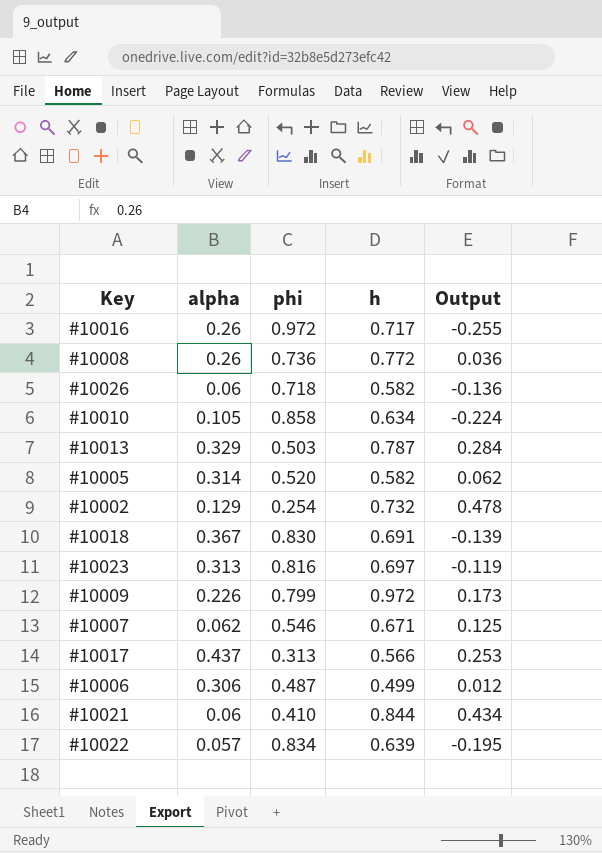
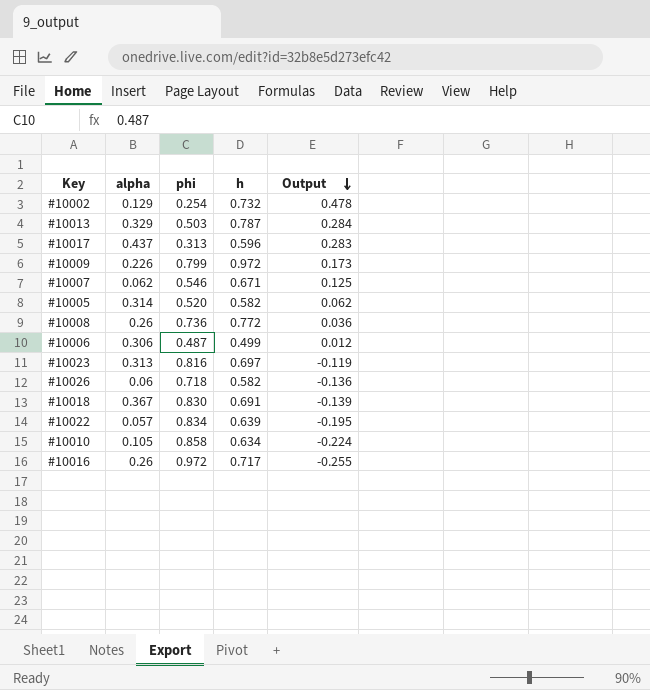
row order: none -> Output descending
row #10021: 0.06 | 0.410 | 0.844 | 0.434 -> none
#10017 | h: 0.566 -> 0.596
#10017 | Output: 0.253 -> 0.283

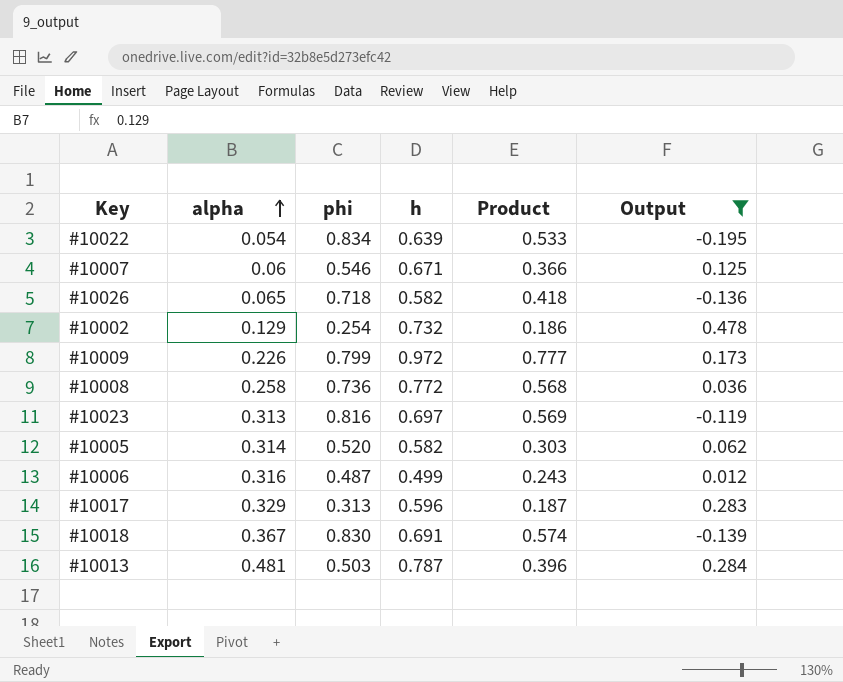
filter: none -> Output >= -0.195
row order: Output descending -> alpha ascending
column Product | formula: none -> [phi] * [h]
#10022 | alpha: 0.057 -> 0.054
#10007 | alpha: 0.062 -> 0.06
#10026 | alpha: 0.06 -> 0.065
#10008 | alpha: 0.26 -> 0.258
#10006 | alpha: 0.306 -> 0.316
#10017 | alpha: 0.437 -> 0.329
#10013 | alpha: 0.329 -> 0.481

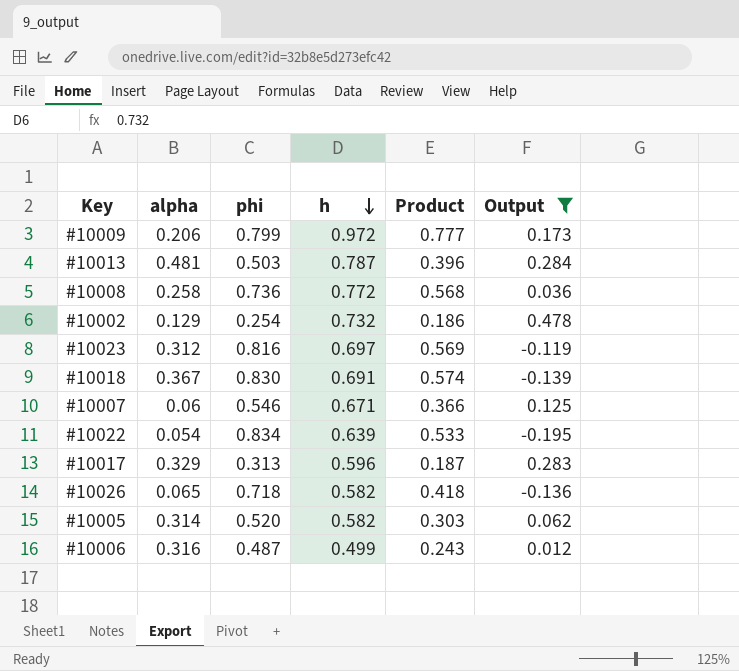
row order: alpha ascending -> h descending
#10009 | alpha: 0.226 -> 0.206
#10023 | alpha: 0.313 -> 0.312

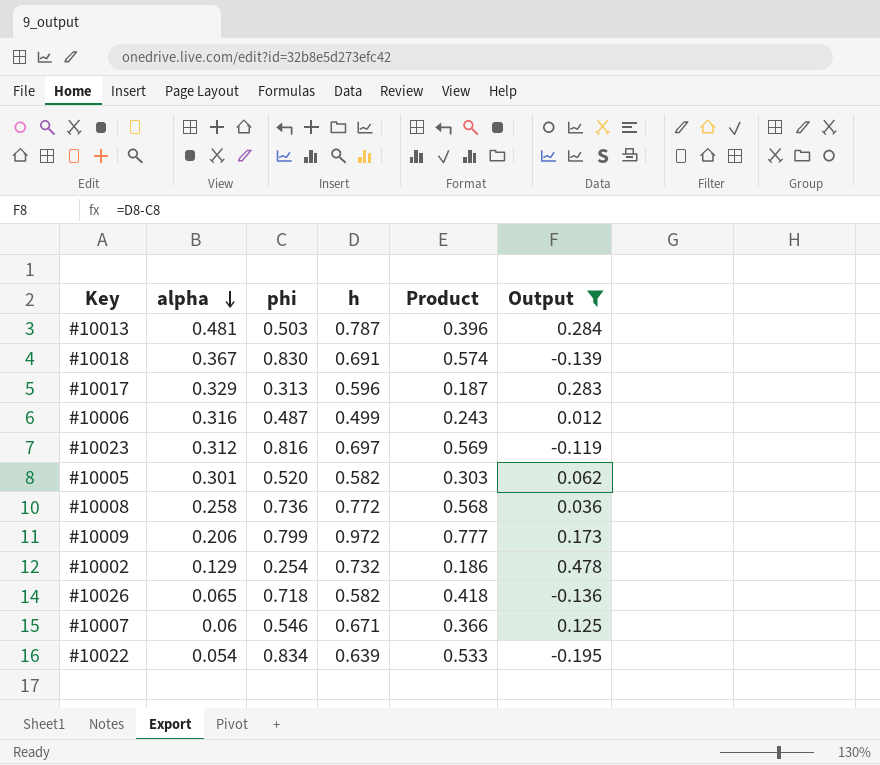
row order: h descending -> alpha descending
#10005 | alpha: 0.314 -> 0.301

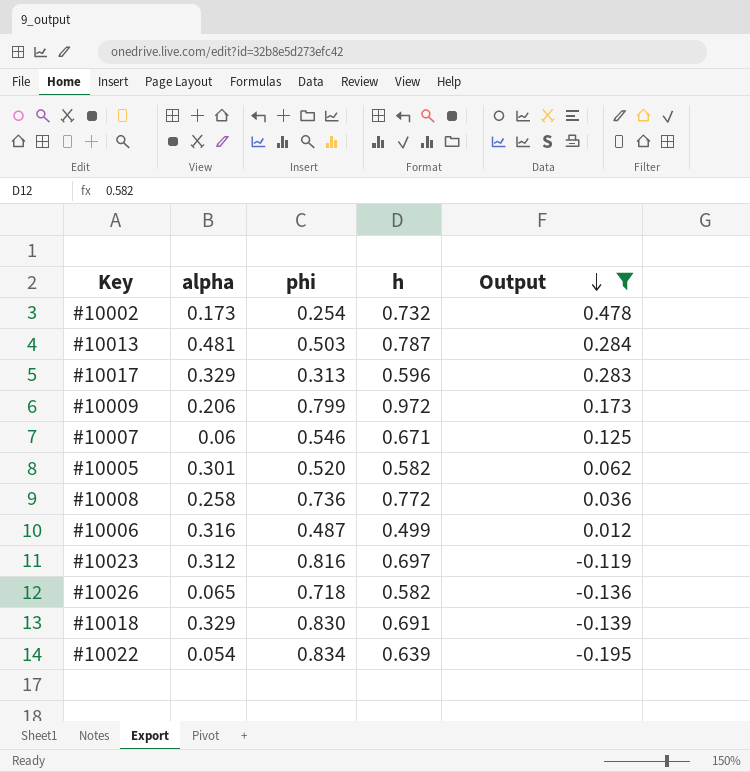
row order: alpha descending -> Output descending
column Product | formula: [phi] * [h] -> none
#10002 | alpha: 0.129 -> 0.173
#10018 | alpha: 0.367 -> 0.329

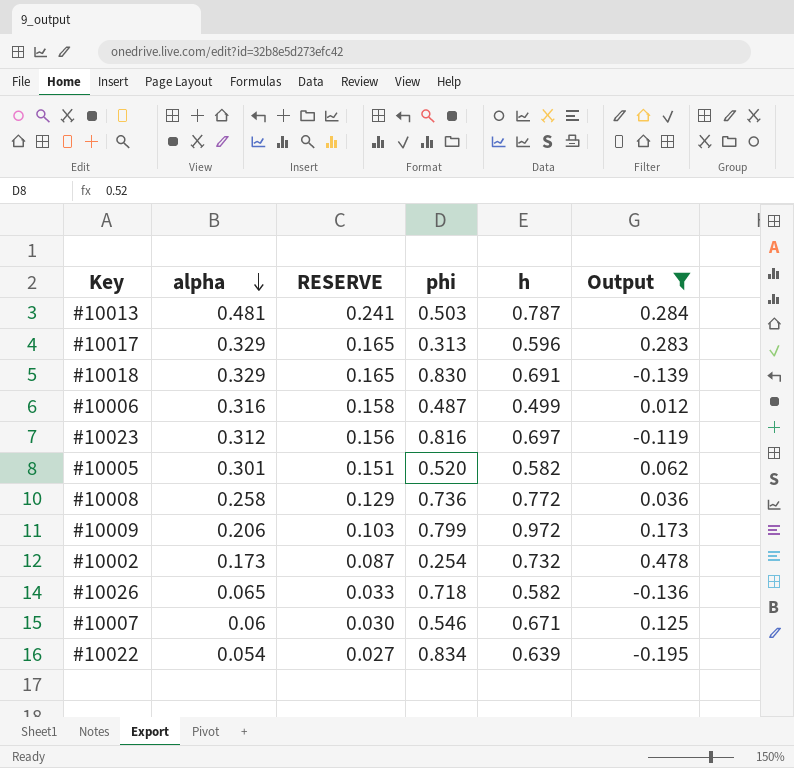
row order: Output descending -> alpha descending
column RESERVE | formula: none -> [alpha] * 0.5

